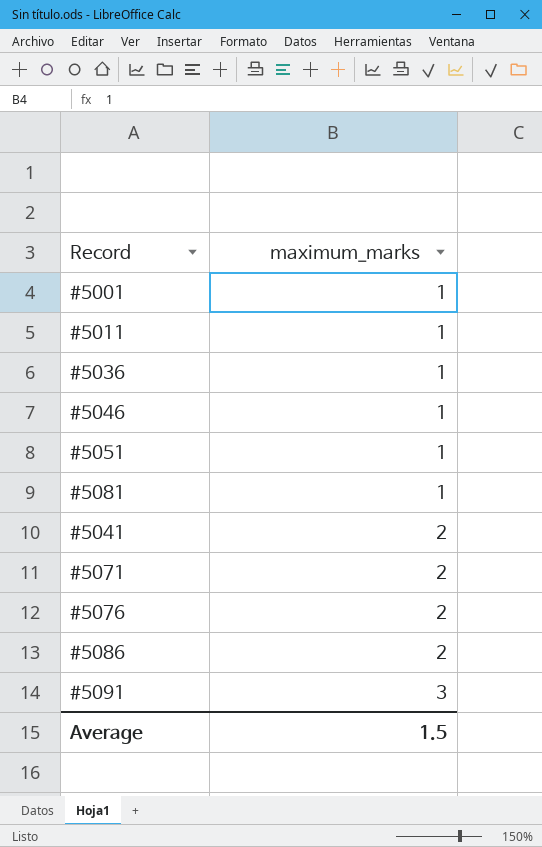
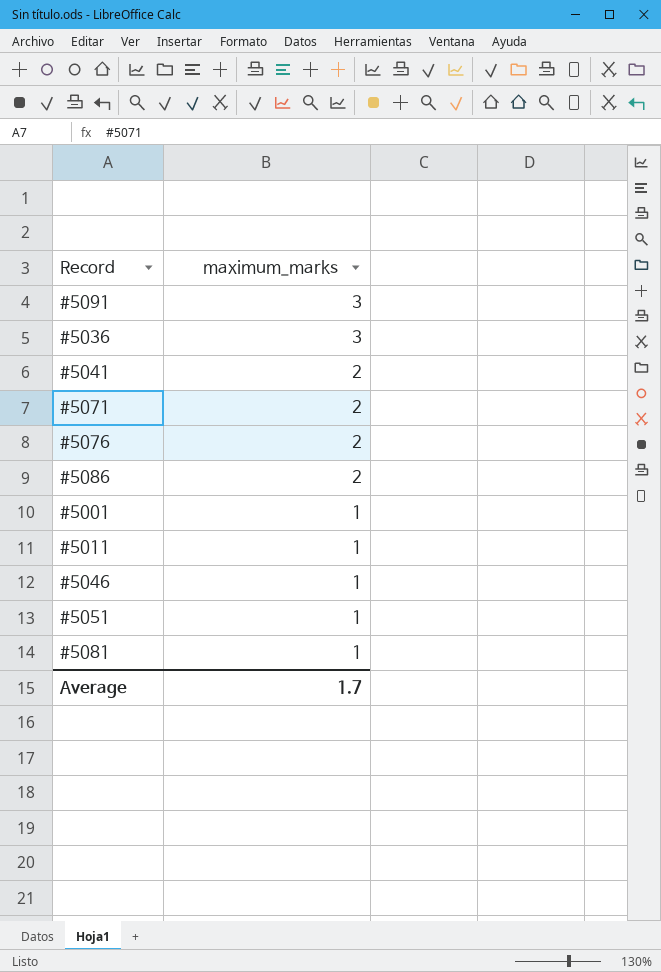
row order: maximum_marks ascending -> maximum_marks descending
#5036 | maximum_marks: 1 -> 3
Average | maximum_marks: 1.5 -> 1.7

